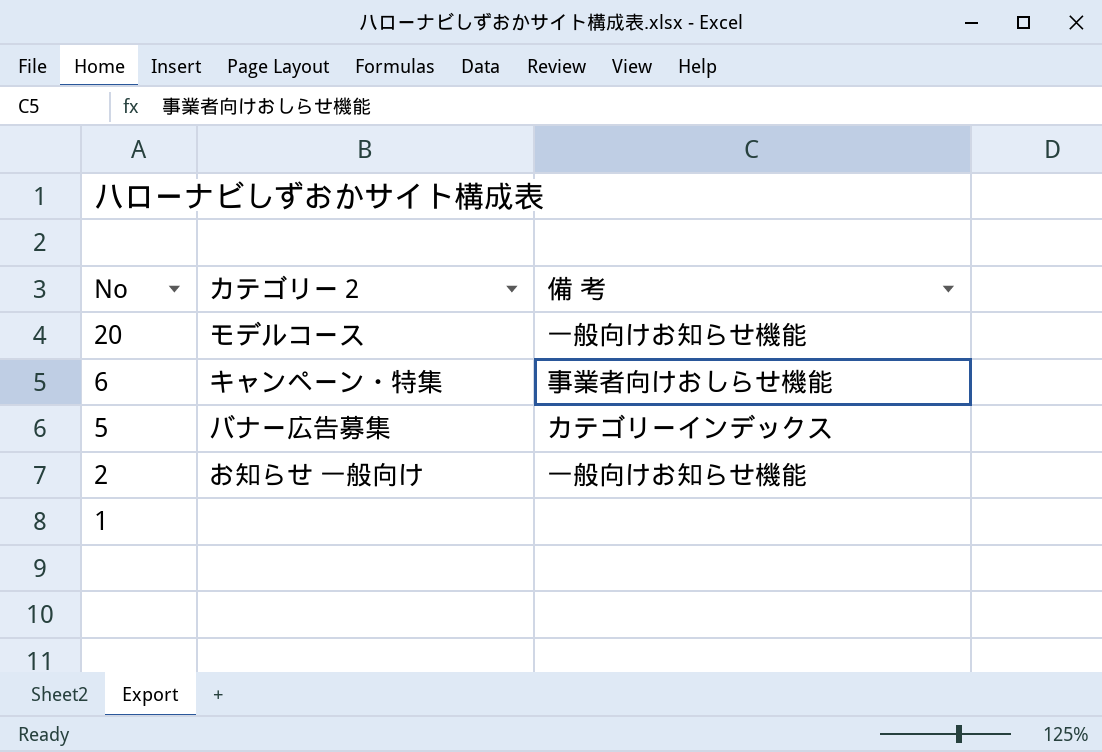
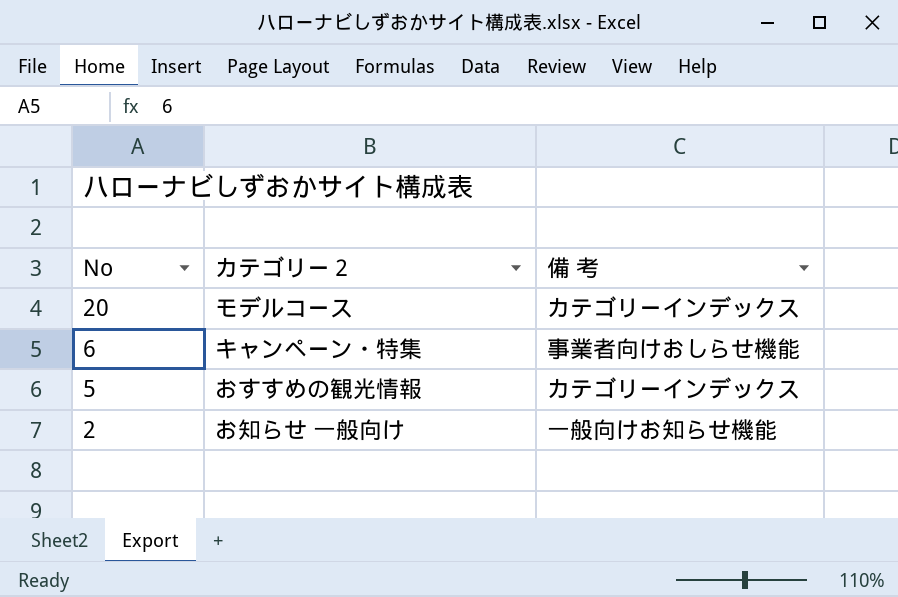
row 1: none | none -> none
20 | 備 考: 一般向けお知らせ機能 -> カテゴリーインデックス
5 | カテゴリー２: バナー広告募集 -> おすすめの観光情報

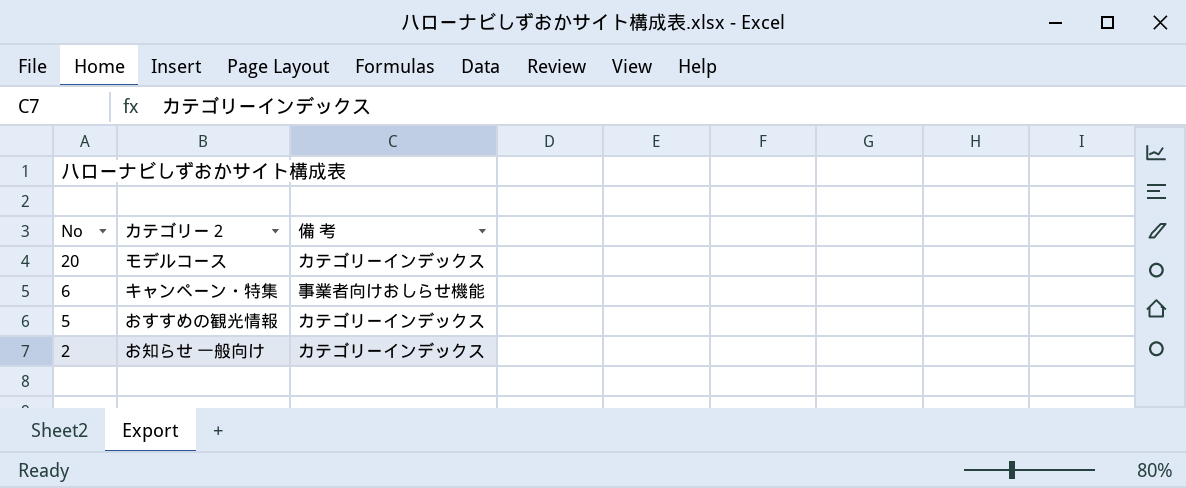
2 | 備 考: 一般向けお知らせ機能 -> カテゴリーインデックス

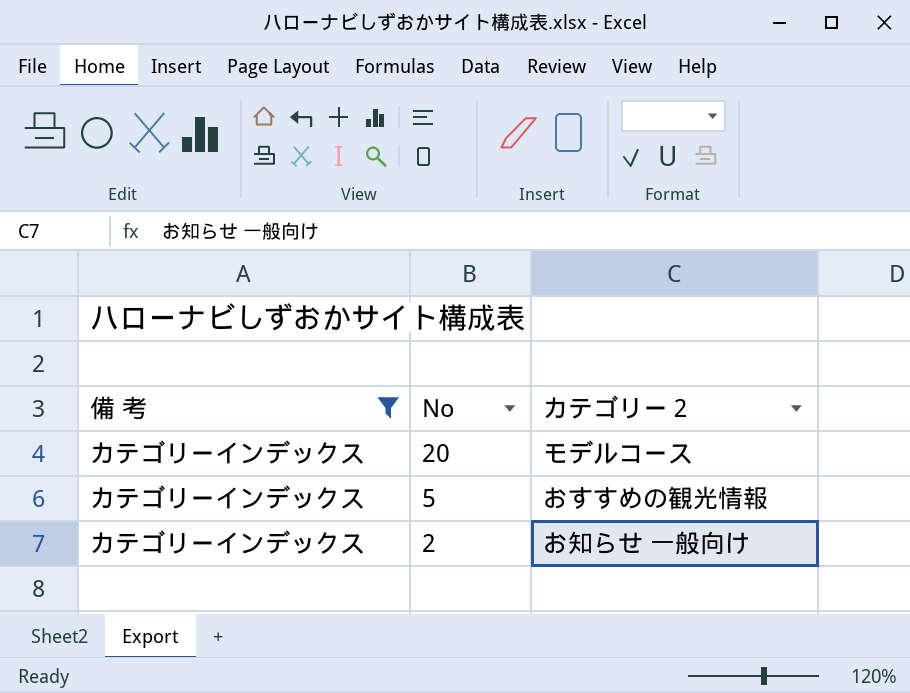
filter: none -> 備 考 = カテゴリーインデックス
column 備 考 | position: 3 -> 1

